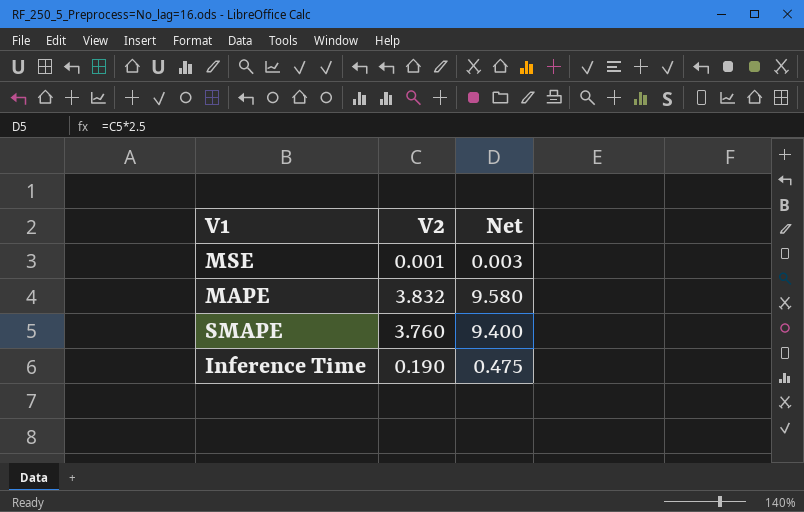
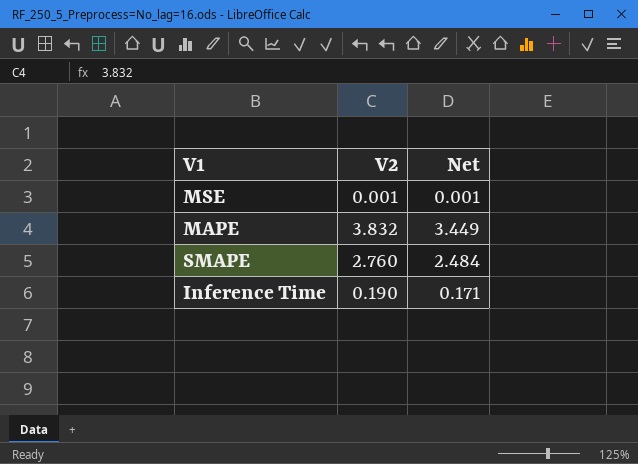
column Net | formula: [V2] * 2.5 -> [V2] * 0.9
SMAPE | V2: 3.760 -> 2.760

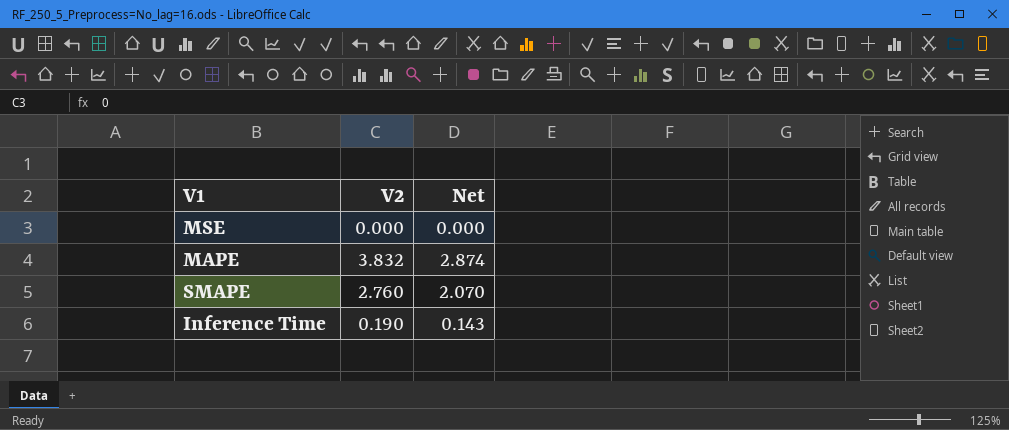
column Net | formula: [V2] * 0.9 -> [V2] * 0.75
MSE | V2: 0.001 -> 0.000

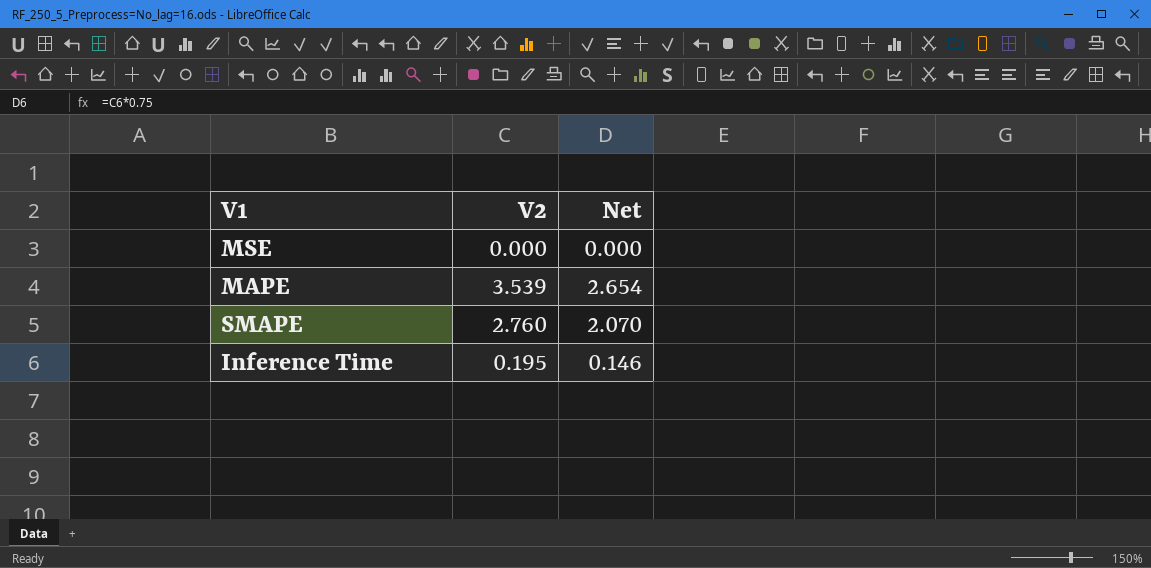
MAPE | V2: 3.832 -> 3.539
MAPE | Net: 2.874 -> 2.654
Inference Time | V2: 0.190 -> 0.195
Inference Time | Net: 0.143 -> 0.146

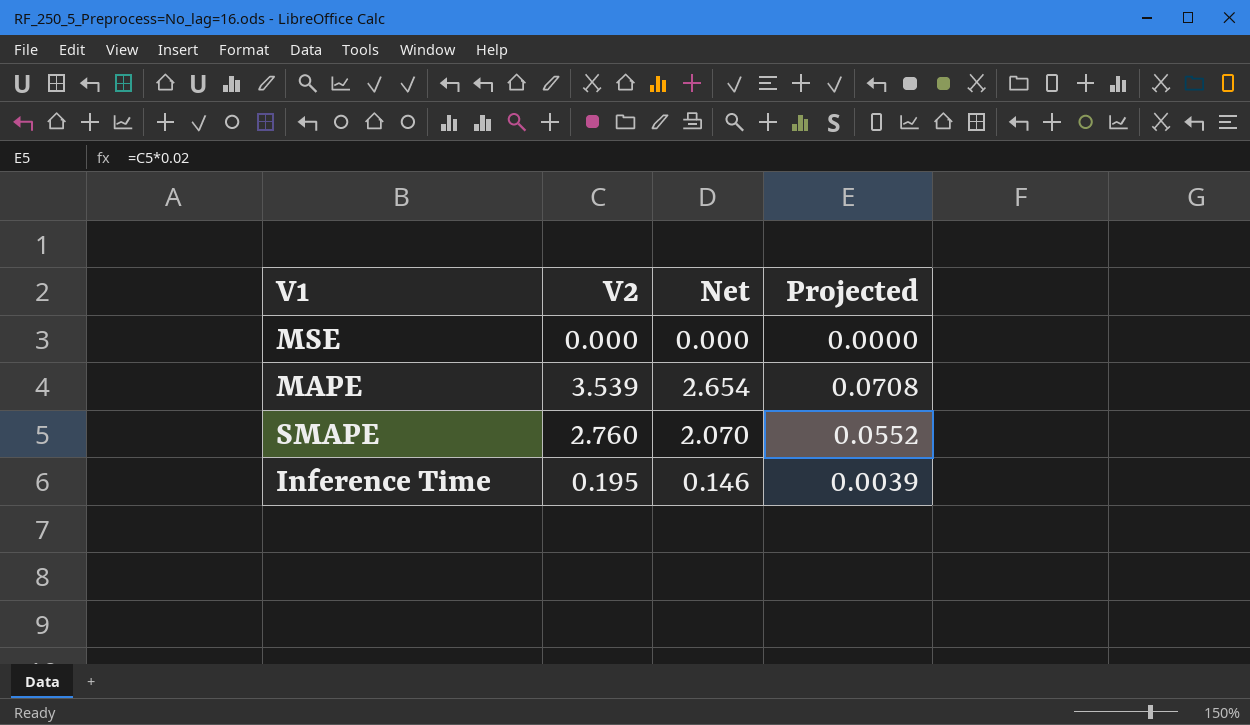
column Projected | formula: none -> [V2] * 0.02

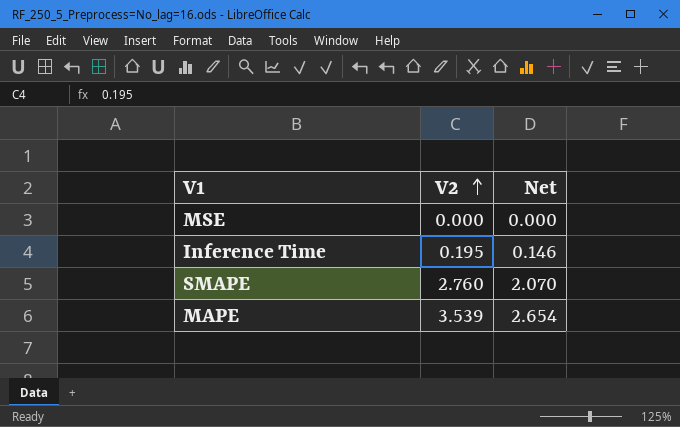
row order: none -> V2 ascending
column Projected | formula: [V2] * 0.02 -> none

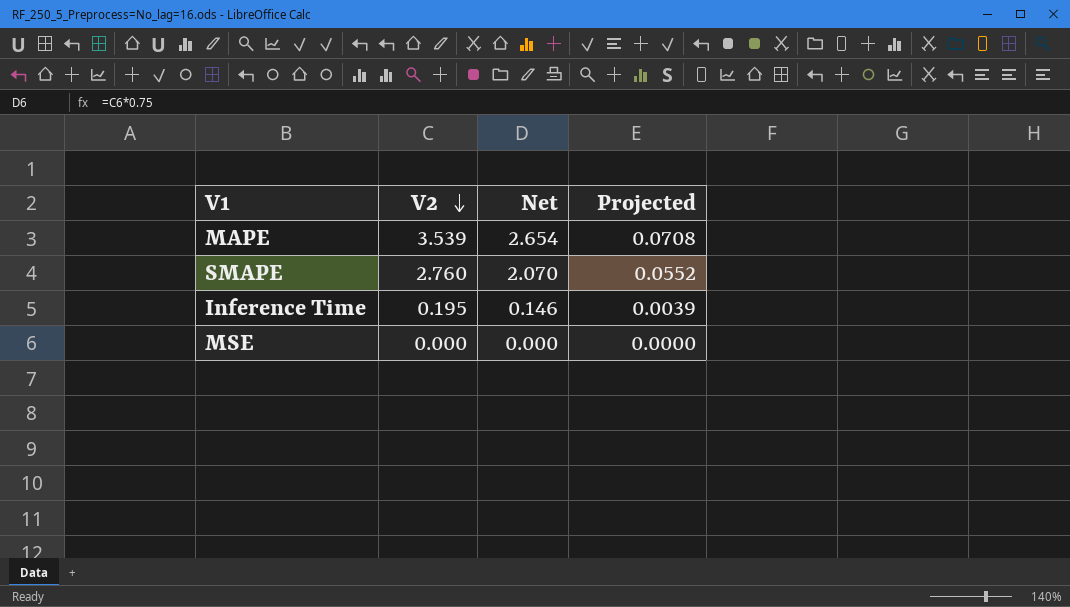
row order: V2 ascending -> V2 descending
column Projected | formula: none -> [V2] * 0.02

